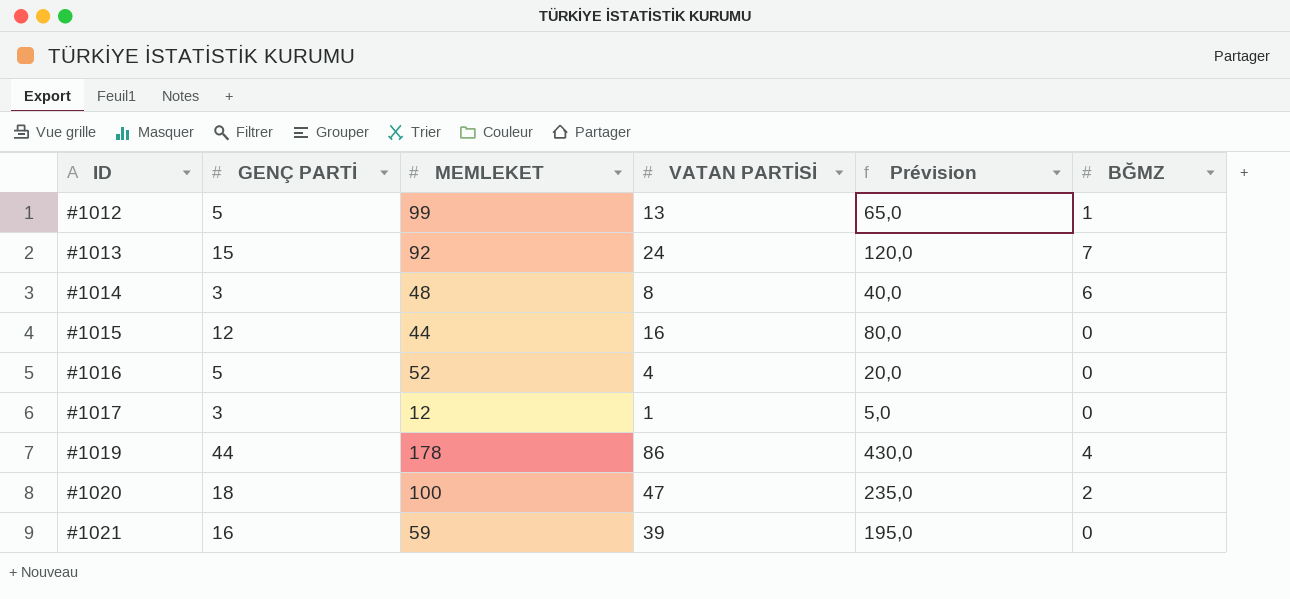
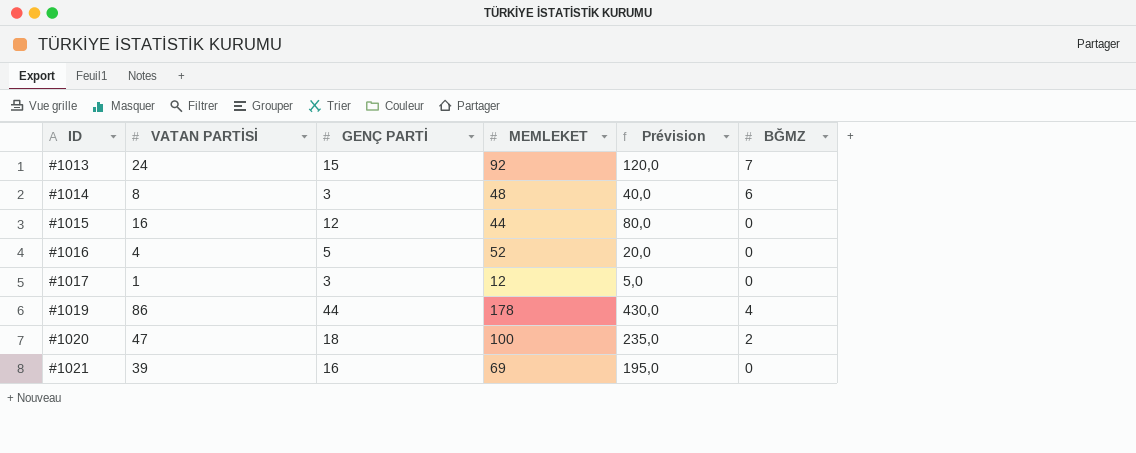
column VATAN PARTİSİ | position: 4 -> 2
row #1012: 5 | 99 | 13 | 65,0 | 1 -> none
#1021 | MEMLEKET: 59 -> 69

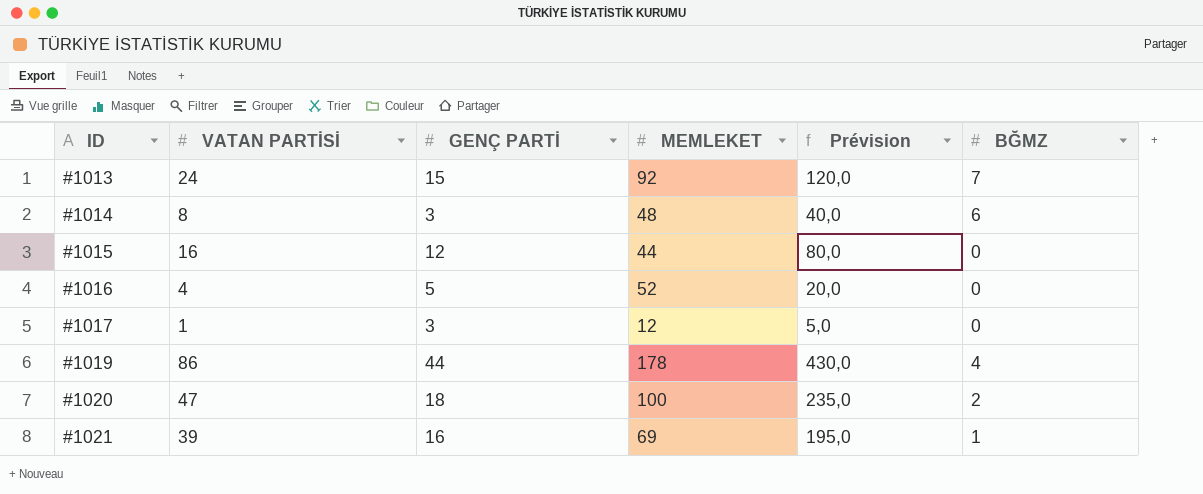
#1021 | BĞMZ: 0 -> 1

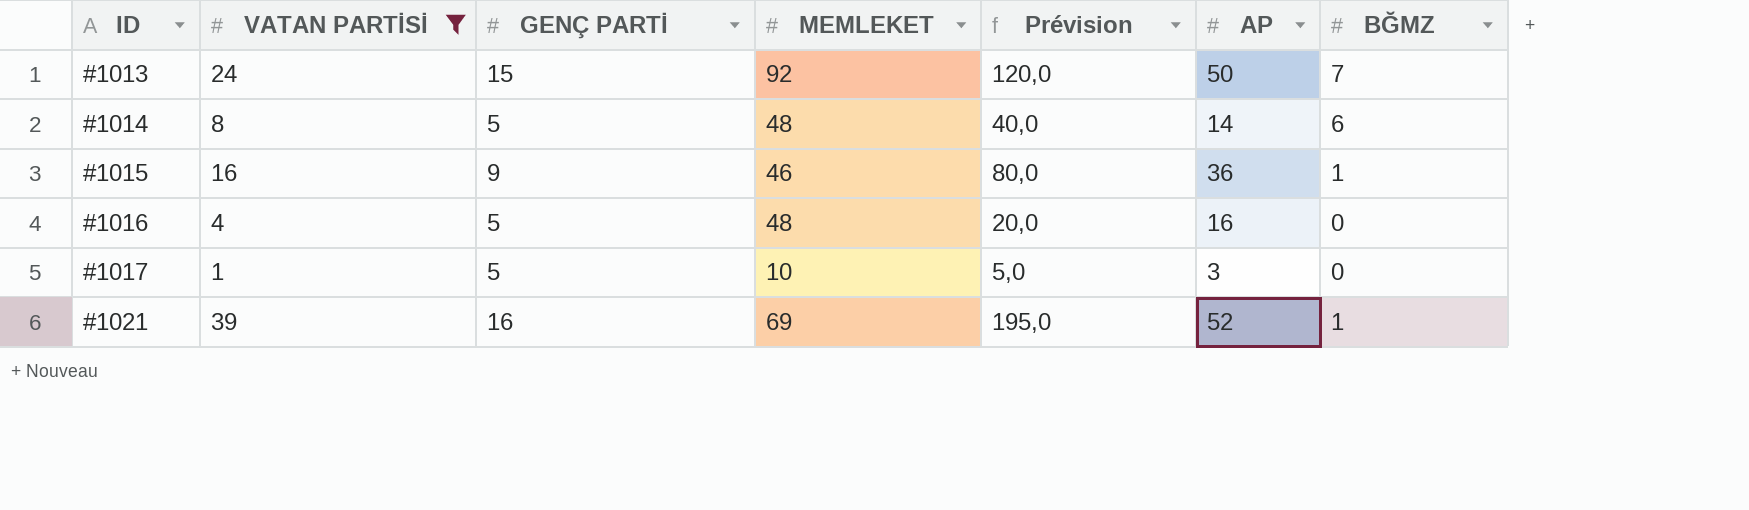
filter: none -> VATAN PARTİSİ <= 39
column AP | position: none -> 6
#1014 | GENÇ PARTİ: 3 -> 5
#1015 | GENÇ PARTİ: 12 -> 9
#1015 | MEMLEKET: 44 -> 46
#1015 | BĞMZ: 0 -> 1
#1016 | MEMLEKET: 52 -> 48
#1017 | GENÇ PARTİ: 3 -> 5
#1017 | MEMLEKET: 12 -> 10

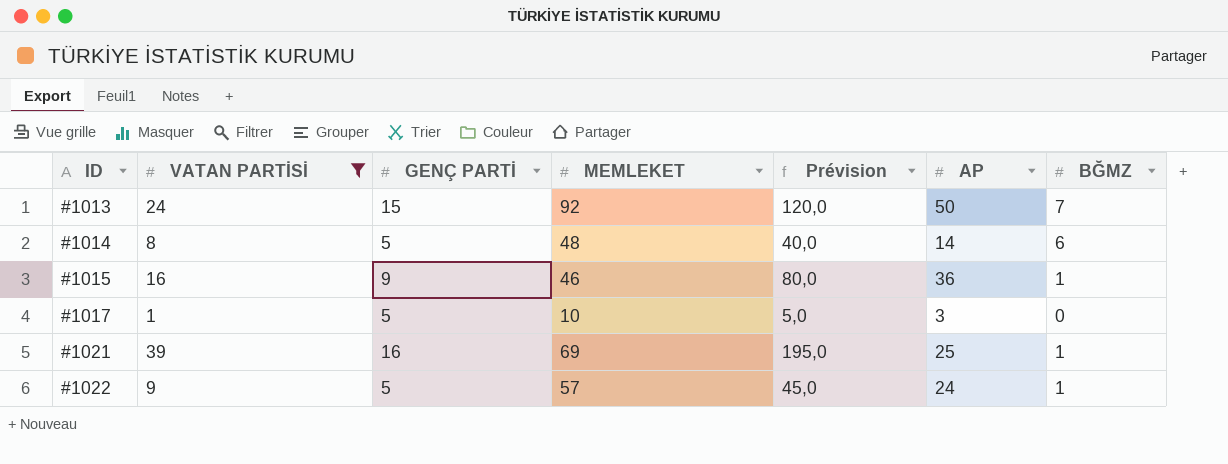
row #1016: 4 | 5 | 48 | 20,0 | 16 | 0 -> none
#1021 | AP: 52 -> 25
row #1022: none -> 9 | 5 | 57 | 45,0 | 24 | 1

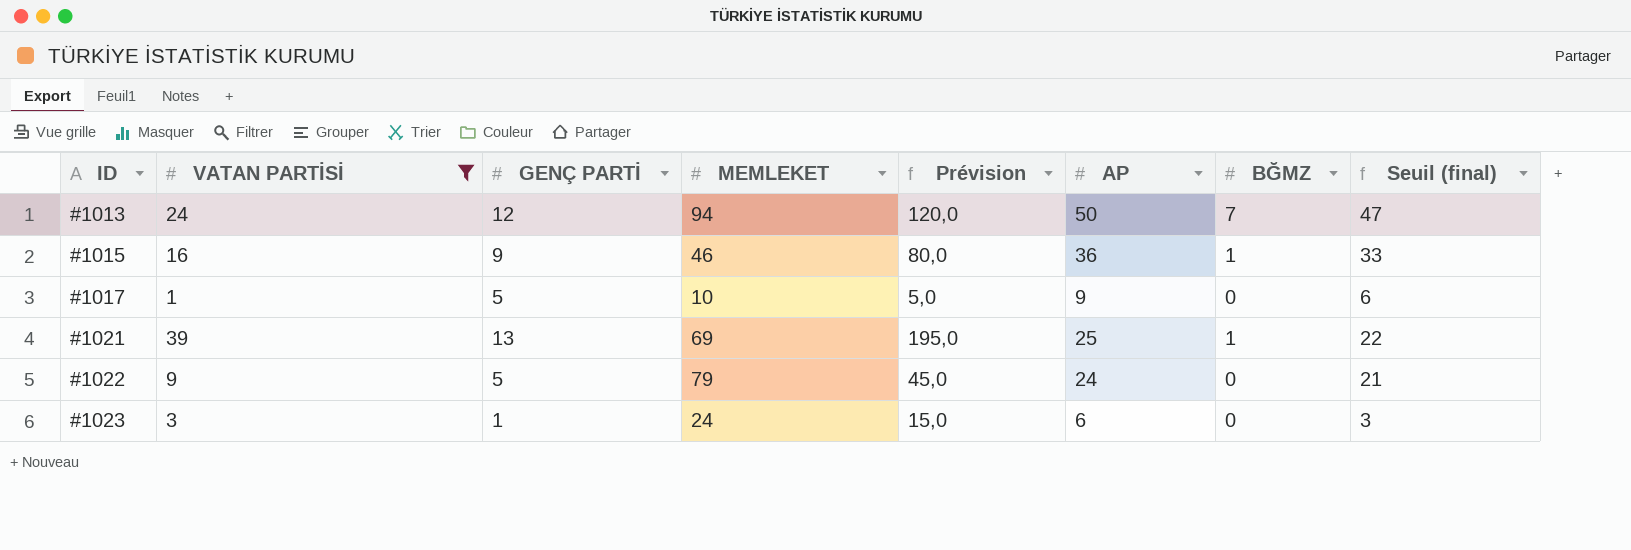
column Seuil (final) | formula: none -> [AP] - 3
row #1014: 8 | 5 | 48 | 40,0 | 14 | 6 -> none
#1013 | GENÇ PARTİ: 15 -> 12
#1013 | MEMLEKET: 92 -> 94
#1017 | AP: 3 -> 9
#1021 | GENÇ PARTİ: 16 -> 13
#1022 | MEMLEKET: 57 -> 79
#1022 | BĞMZ: 1 -> 0
row #1023: none -> 3 | 1 | 24 | 15,0 | 6 | 0 | 3

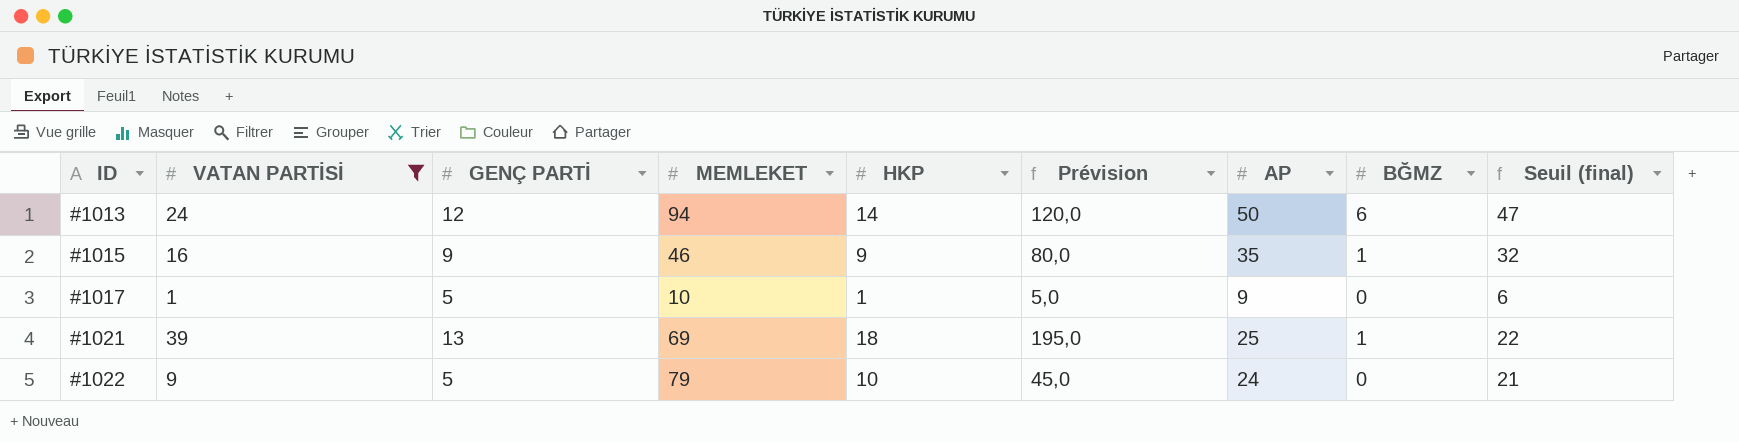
column HKP | position: none -> 5
row #1023: 3 | 1 | 24 | 15,0 | 6 | 0 | 3 -> none
#1013 | BĞMZ: 7 -> 6
#1015 | AP: 36 -> 35
#1015 | Seuil (final): 33 -> 32

